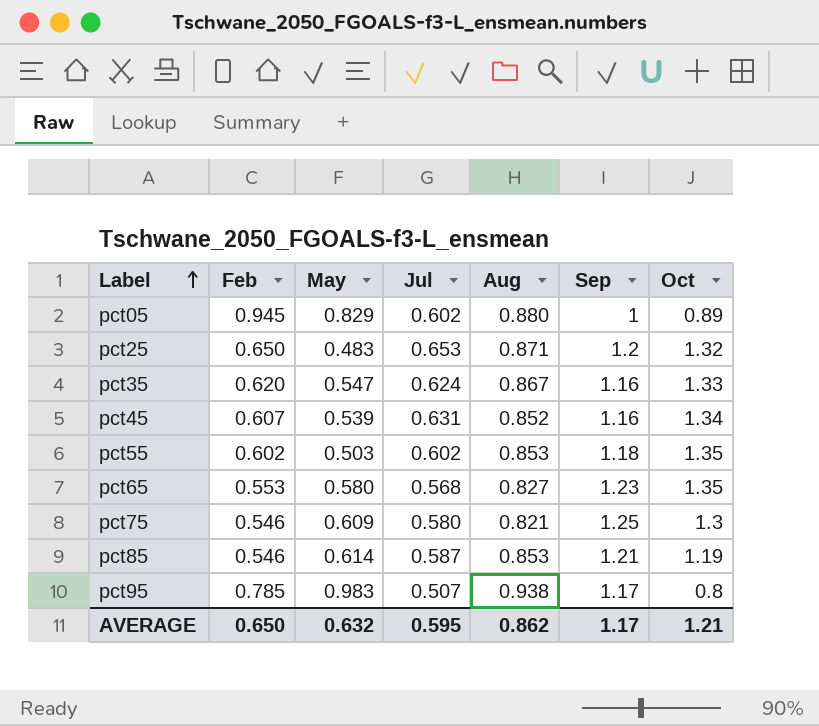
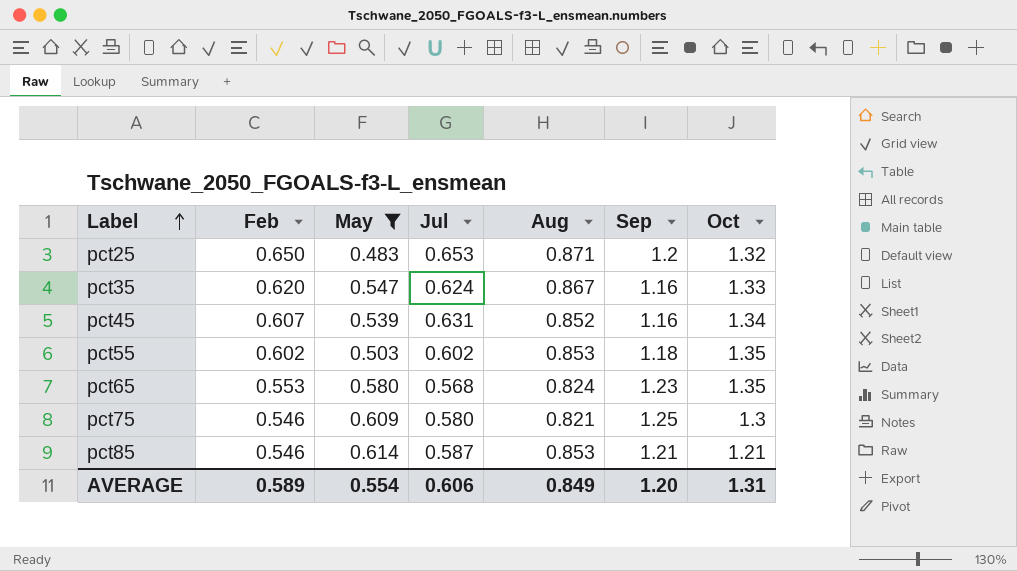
filter: none -> May <= 0.614
pct65 | Aug: 0.827 -> 0.824
pct85 | Oct: 1.19 -> 1.21
AVERAGE | Feb: 0.650 -> 0.589
AVERAGE | May: 0.632 -> 0.554
AVERAGE | Jul: 0.595 -> 0.606
AVERAGE | Aug: 0.862 -> 0.849
AVERAGE | Sep: 1.17 -> 1.20
AVERAGE | Oct: 1.21 -> 1.31

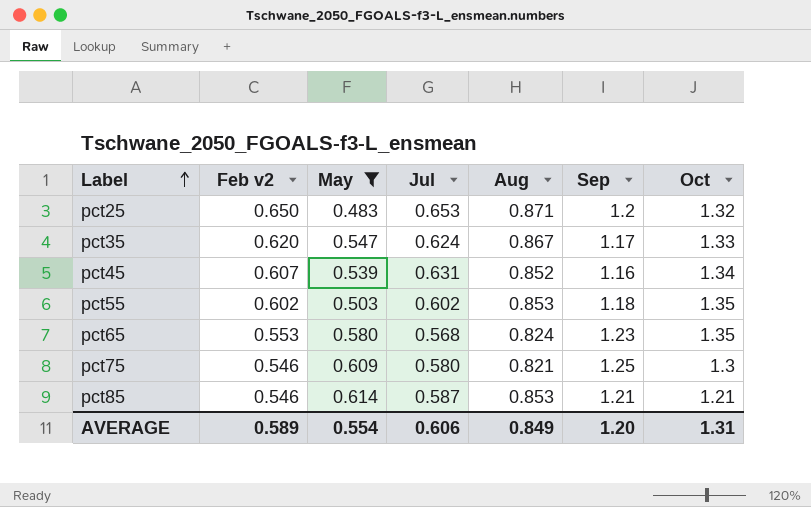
column name: Feb -> Feb v2
pct35 | Sep: 1.16 -> 1.17

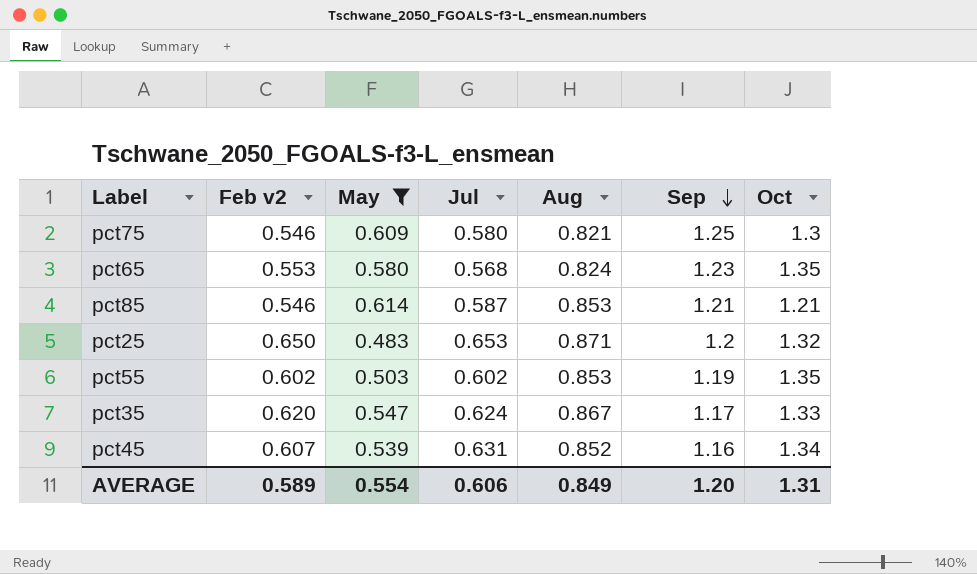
row order: Label ascending -> Sep descending
pct55 | Sep: 1.18 -> 1.19

